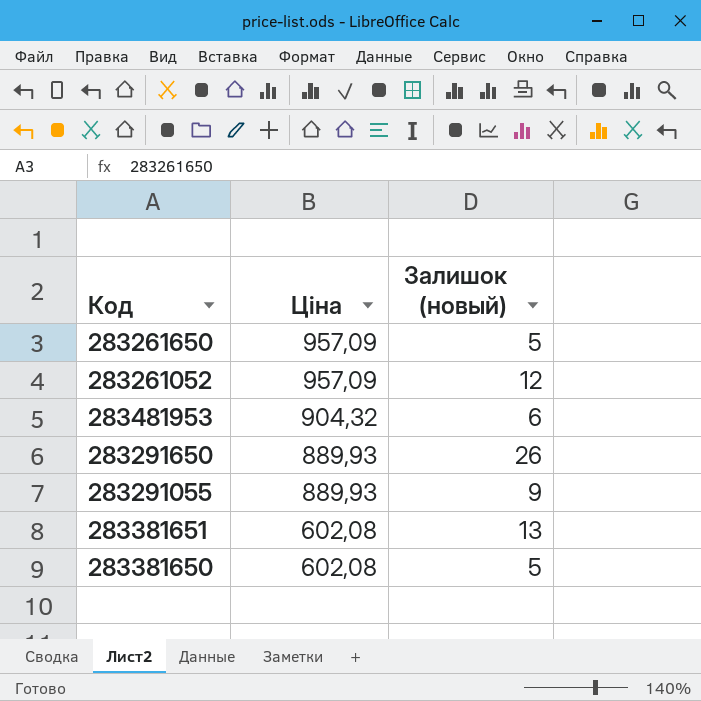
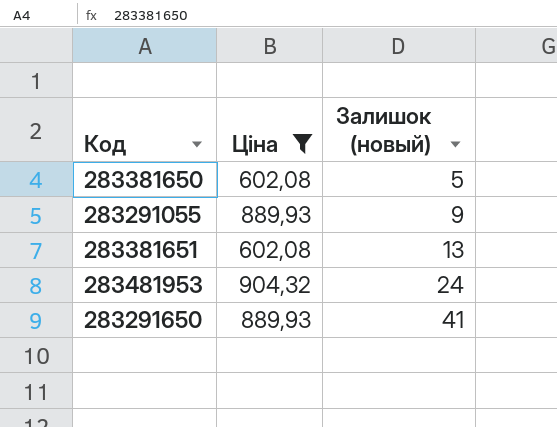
filter: none -> Ціна != 957,09
row order: Ціна descending -> Залишок (новый) ascending
283481953 | Залишок (новый): 6 -> 24
283291650 | Залишок (новый): 26 -> 41

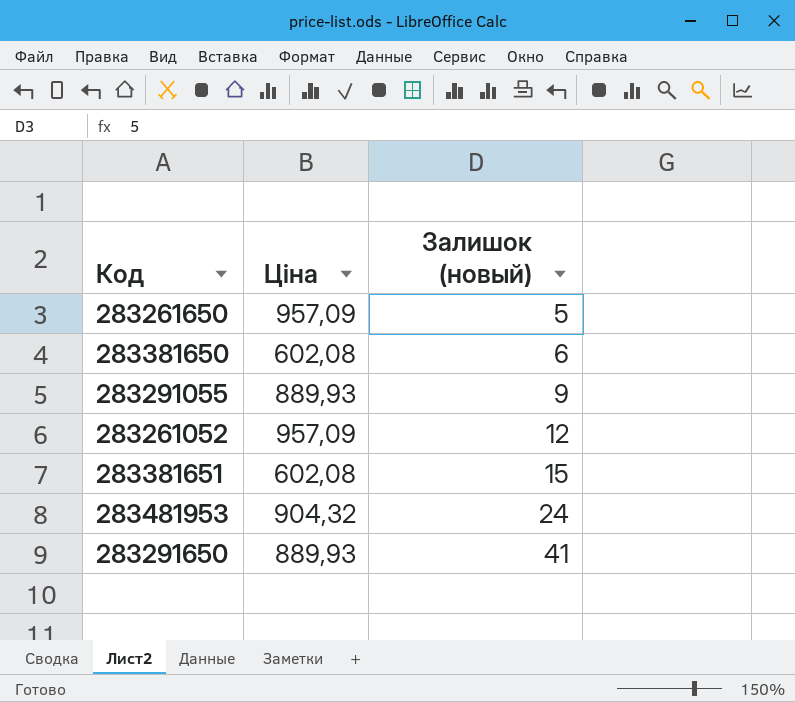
filter: Ціна != 957,09 -> none
283381650 | Залишок (новый): 5 -> 6
283381651 | Залишок (новый): 13 -> 15

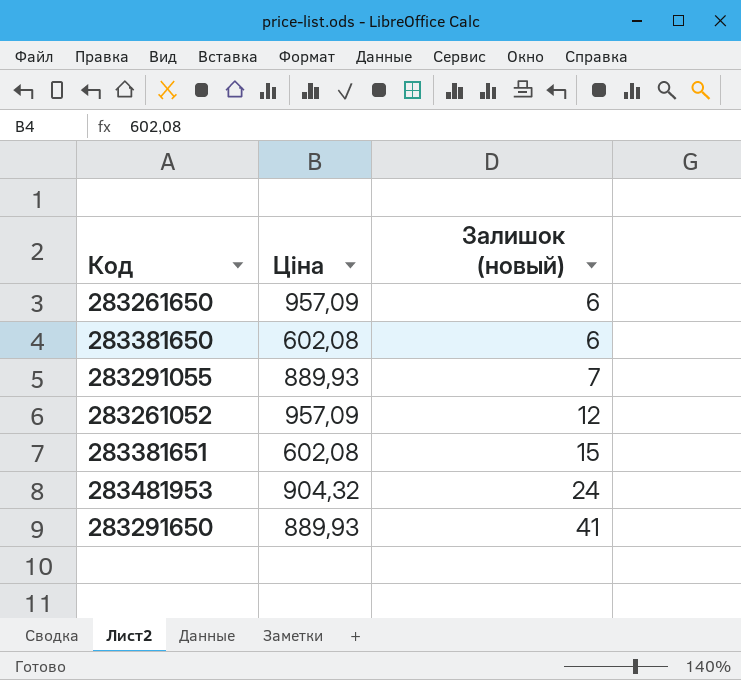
283261650 | Залишок (новый): 5 -> 6
283291055 | Залишок (новый): 9 -> 7

